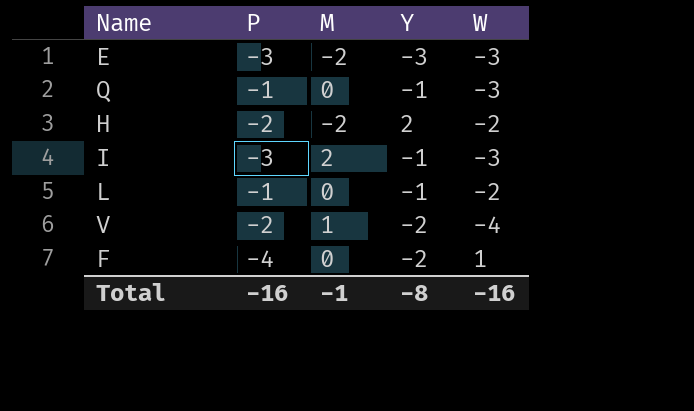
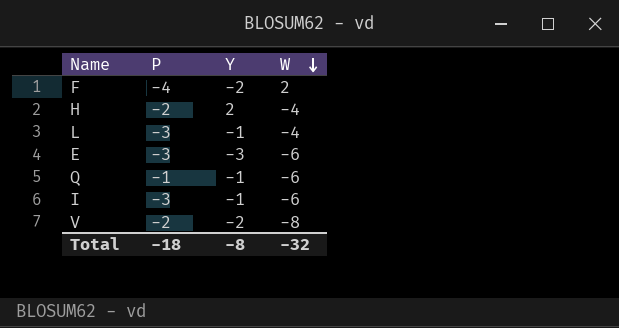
row order: none -> W descending
column M | position: 3 -> none
F | W: 1 -> 2
H | W: -2 -> -4
L | P: -1 -> -3
L | W: -2 -> -4
E | W: -3 -> -6
Q | W: -3 -> -6
I | W: -3 -> -6
V | W: -4 -> -8
Total | P: -16 -> -18
Total | W: -16 -> -32

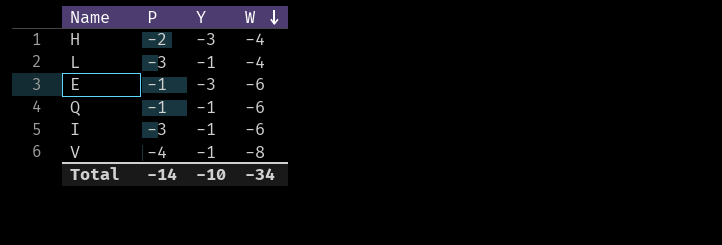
row F: -4 | -2 | 2 -> none
H | Y: 2 -> -3
E | P: -3 -> -1
V | P: -2 -> -4
V | Y: -2 -> -1
Total | P: -18 -> -14
Total | Y: -8 -> -10
Total | W: -32 -> -34

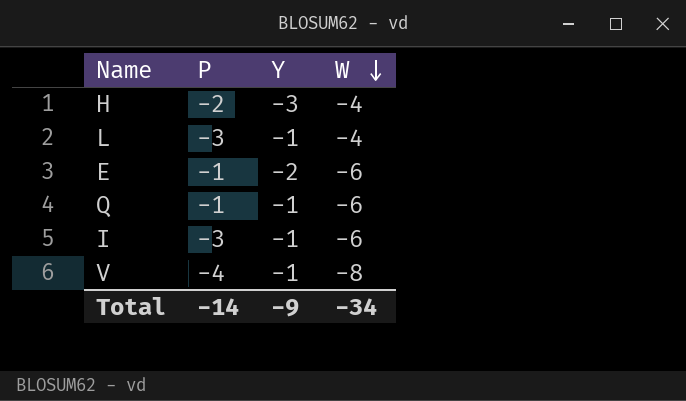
E | Y: -3 -> -2
Total | Y: -10 -> -9

